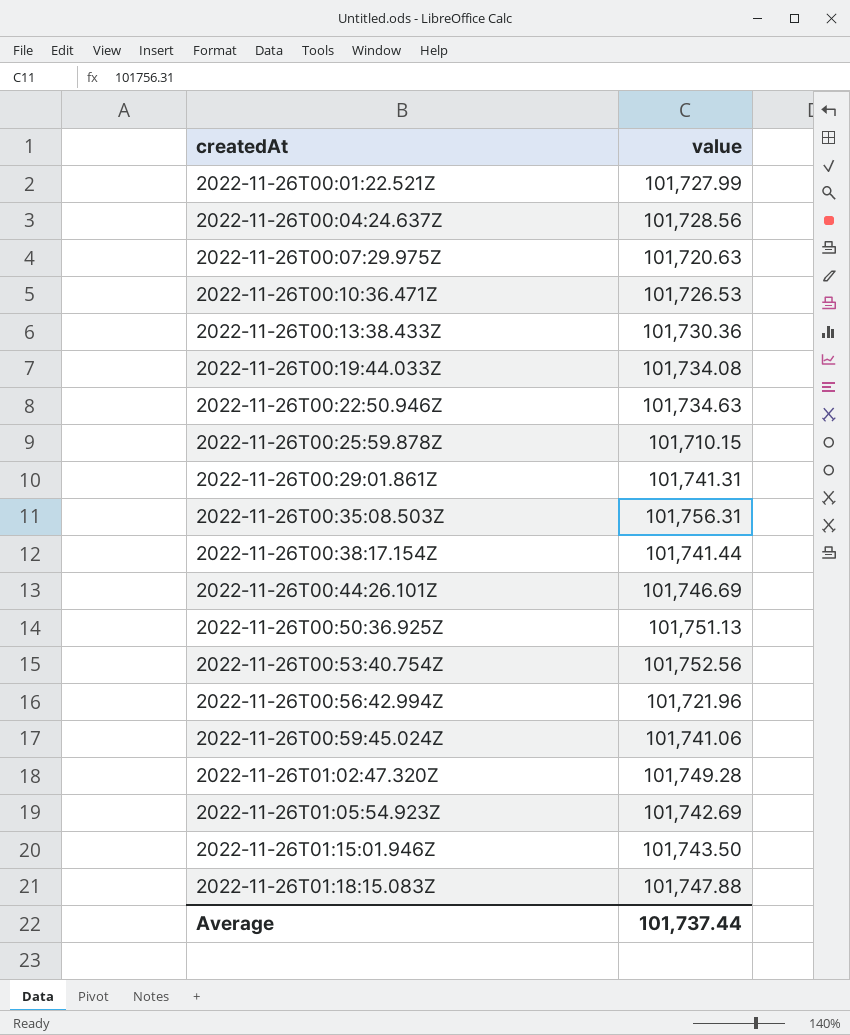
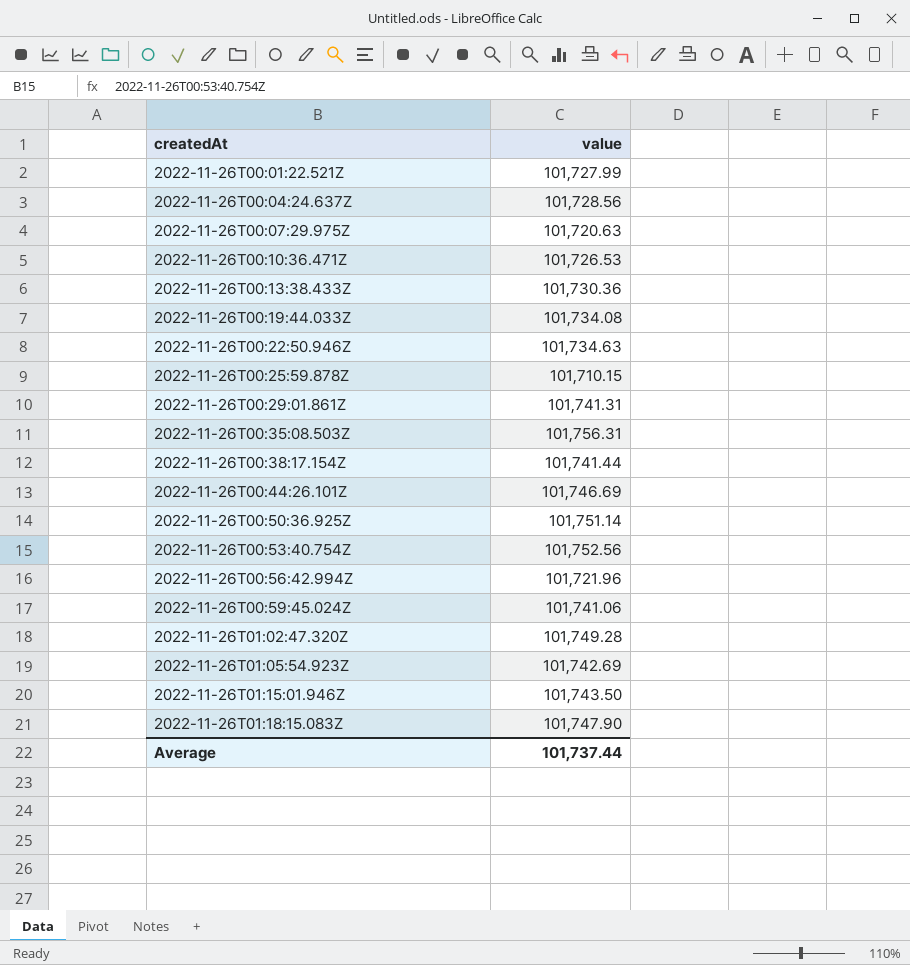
2022-11-26T00:50:36.925Z | value: 101,751.13 -> 101,751.14
2022-11-26T01:18:15.083Z | value: 101,747.88 -> 101,747.90

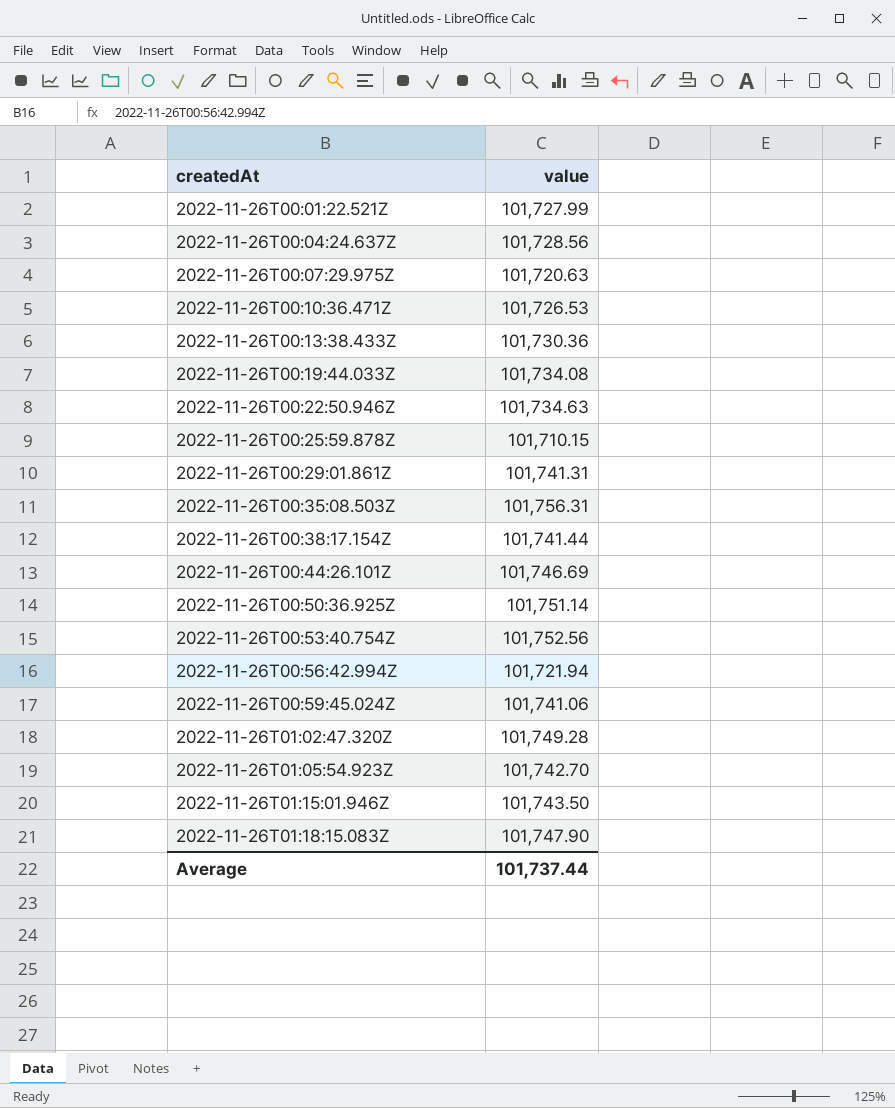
2022-11-26T00:56:42.994Z | value: 101,721.96 -> 101,721.94
2022-11-26T01:05:54.923Z | value: 101,742.69 -> 101,742.70

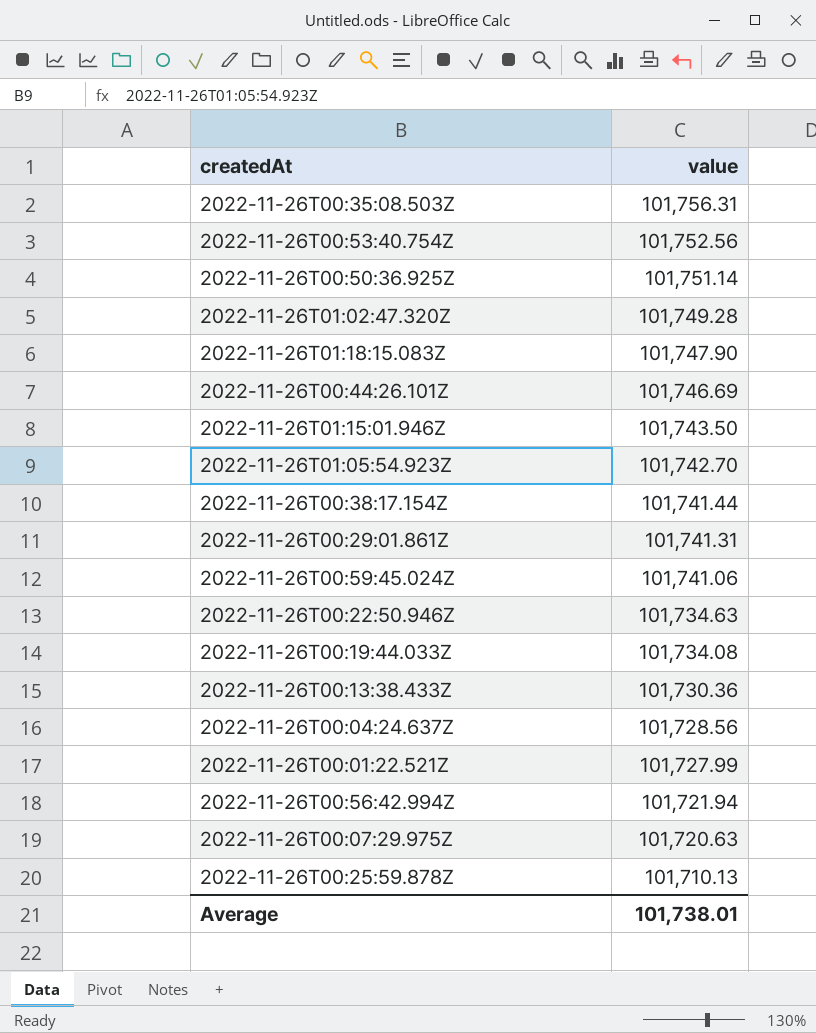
row order: createdAt ascending -> value descending
row 2022-11-26T00:10:36.471Z: 101,726.53 -> none
2022-11-26T00:25:59.878Z | value: 101,710.15 -> 101,710.13
Average | value: 101,737.44 -> 101,738.01

